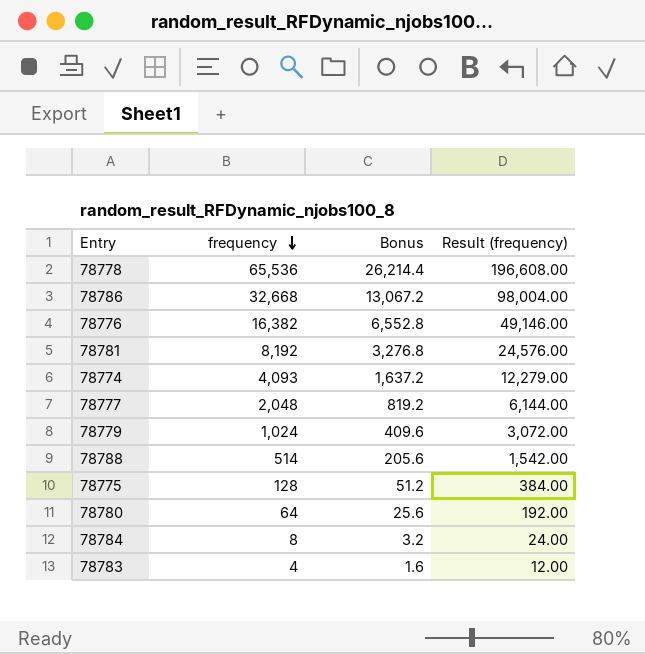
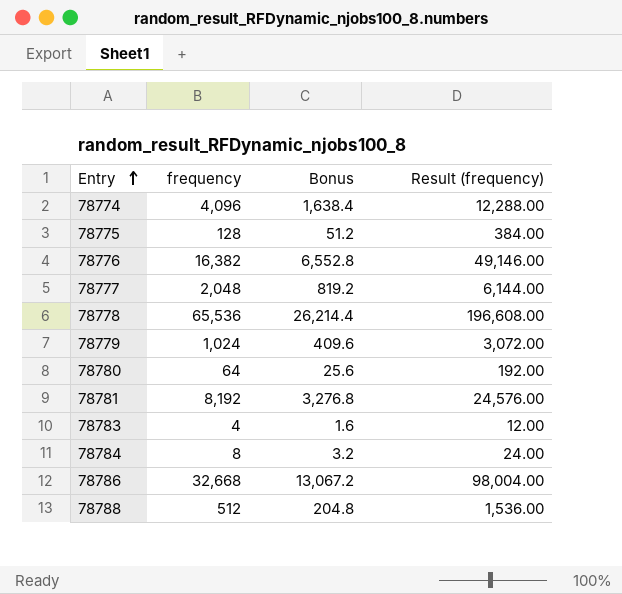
row order: frequency descending -> Entry ascending
78774 | frequency: 4,093 -> 4,096
78774 | Bonus: 1,637.2 -> 1,638.4
78774 | Result (frequency): 12,279.00 -> 12,288.00
78788 | frequency: 514 -> 512
78788 | Bonus: 205.6 -> 204.8
78788 | Result (frequency): 1,542.00 -> 1,536.00

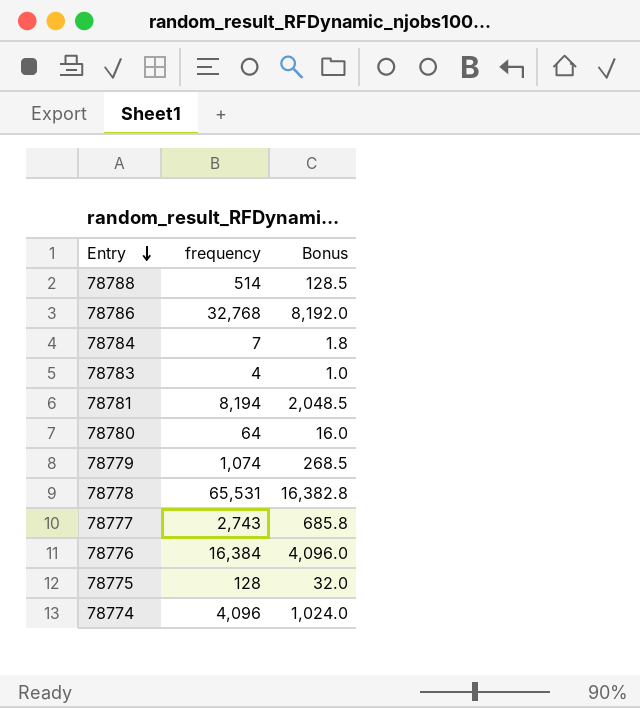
row order: Entry ascending -> Entry descending
column Result (frequency) | formula: [frequency] * 3 -> none
column Bonus | formula: [frequency] * 0.4 -> [frequency] * 0.25
78788 | frequency: 512 -> 514
78786 | frequency: 32,668 -> 32,768
78784 | frequency: 8 -> 7
78781 | frequency: 8,192 -> 8,194
78779 | frequency: 1,024 -> 1,074
78778 | frequency: 65,536 -> 65,531
78777 | frequency: 2,048 -> 2,743
78776 | frequency: 16,382 -> 16,384

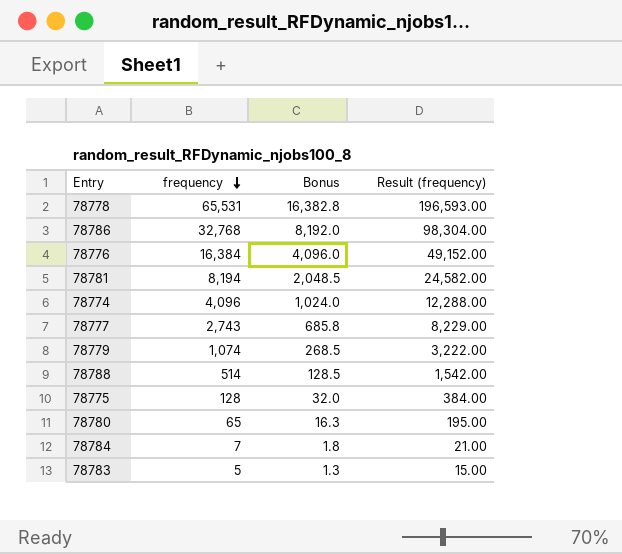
row order: Entry descending -> frequency descending
column Result (frequency) | formula: none -> [frequency] * 3
78780 | frequency: 64 -> 65
78780 | Bonus: 16.0 -> 16.3
78783 | frequency: 4 -> 5
78783 | Bonus: 1.0 -> 1.3

